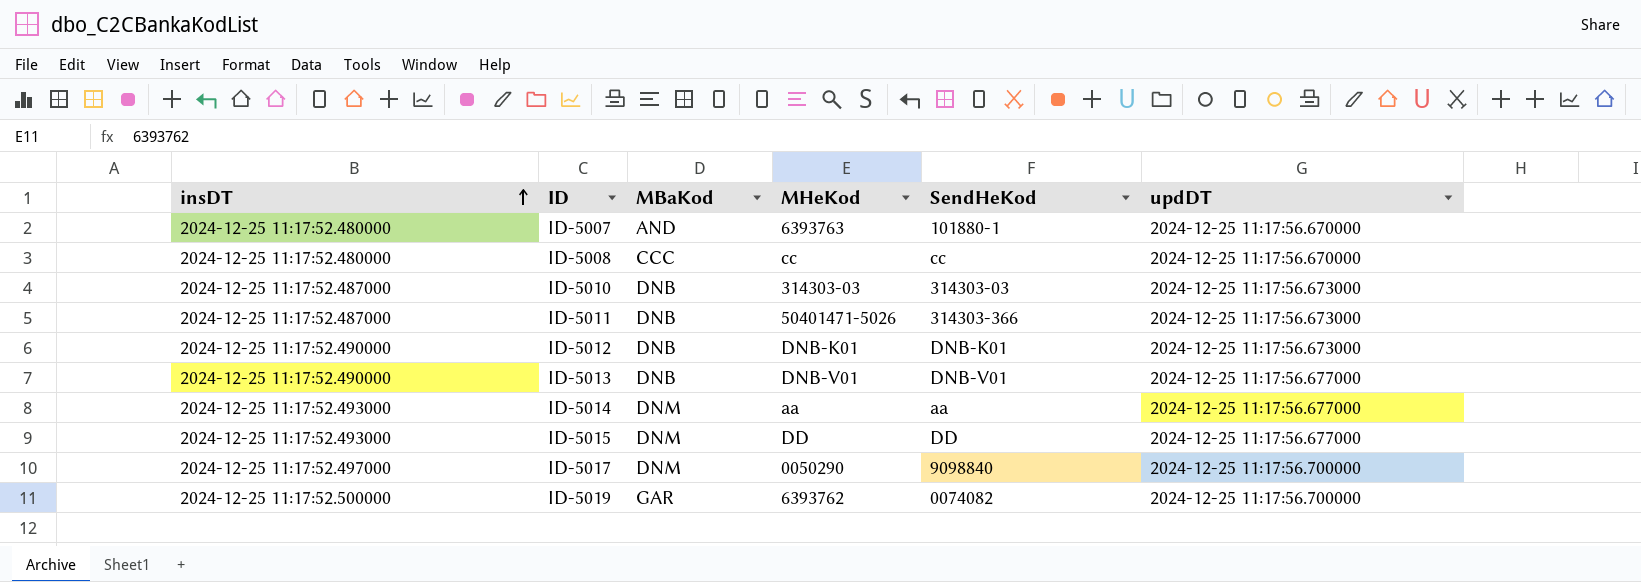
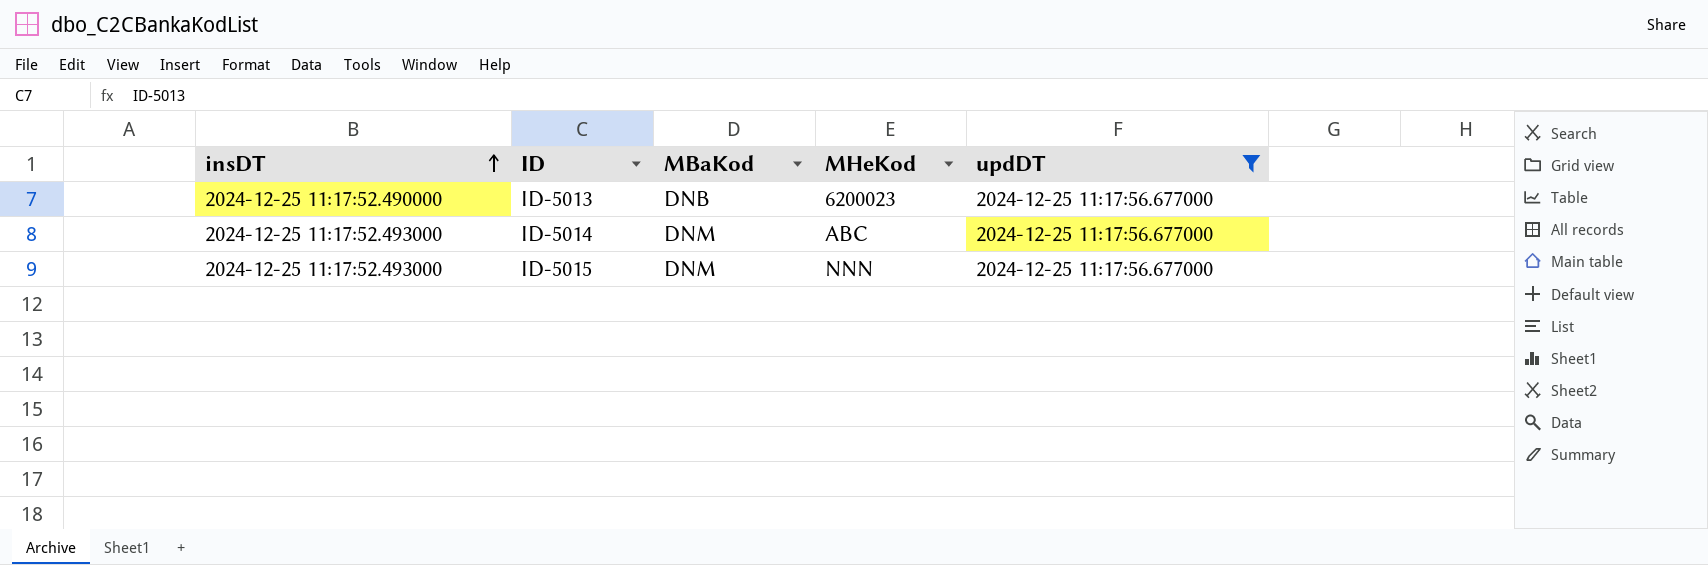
filter: none -> updDT = 2024-12-25 11:17:56.677000
column SendHeKod | position: 5 -> none
ID-5013 | MHeKod: DNB-V01 -> 6200023
ID-5014 | MHeKod: aa -> ABC
ID-5015 | MHeKod: DD -> NNN

